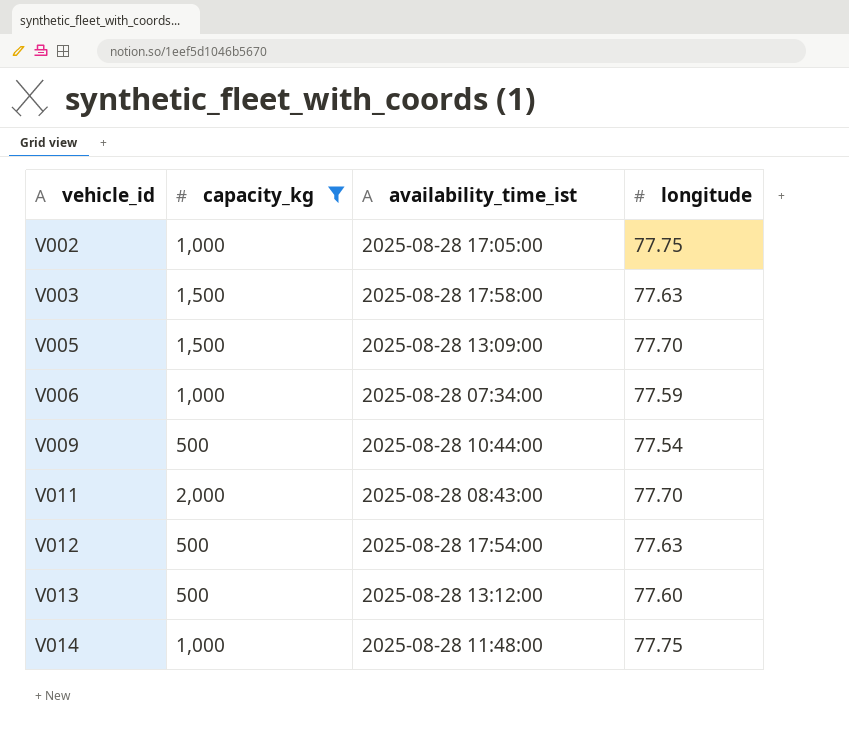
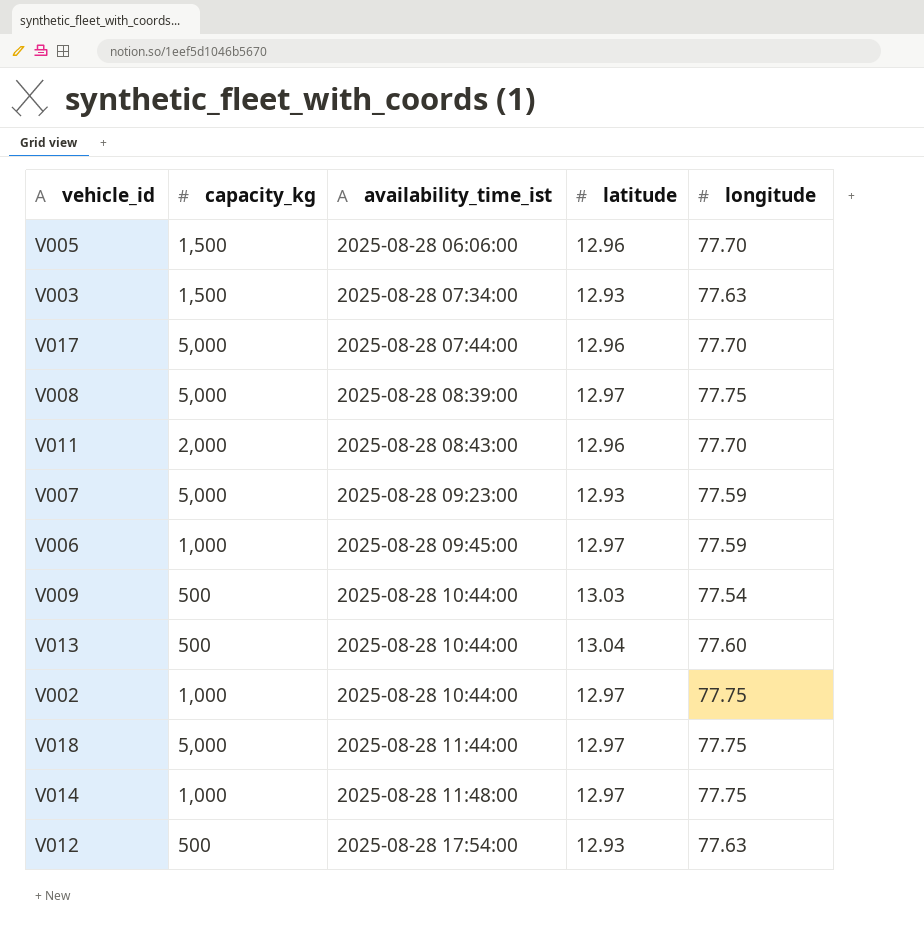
filter: capacity_kg != 5,000 -> none
row order: vehicle_id ascending -> availability_time_ist ascending
column latitude | position: none -> 4
V005 | availability_time_ist: 2025-08-28 13:09:00 -> 2025-08-28 06:06:00
V003 | availability_time_ist: 2025-08-28 17:58:00 -> 2025-08-28 07:34:00
V006 | availability_time_ist: 2025-08-28 07:34:00 -> 2025-08-28 09:45:00
V013 | availability_time_ist: 2025-08-28 13:12:00 -> 2025-08-28 10:44:00
V002 | availability_time_ist: 2025-08-28 17:05:00 -> 2025-08-28 10:44:00

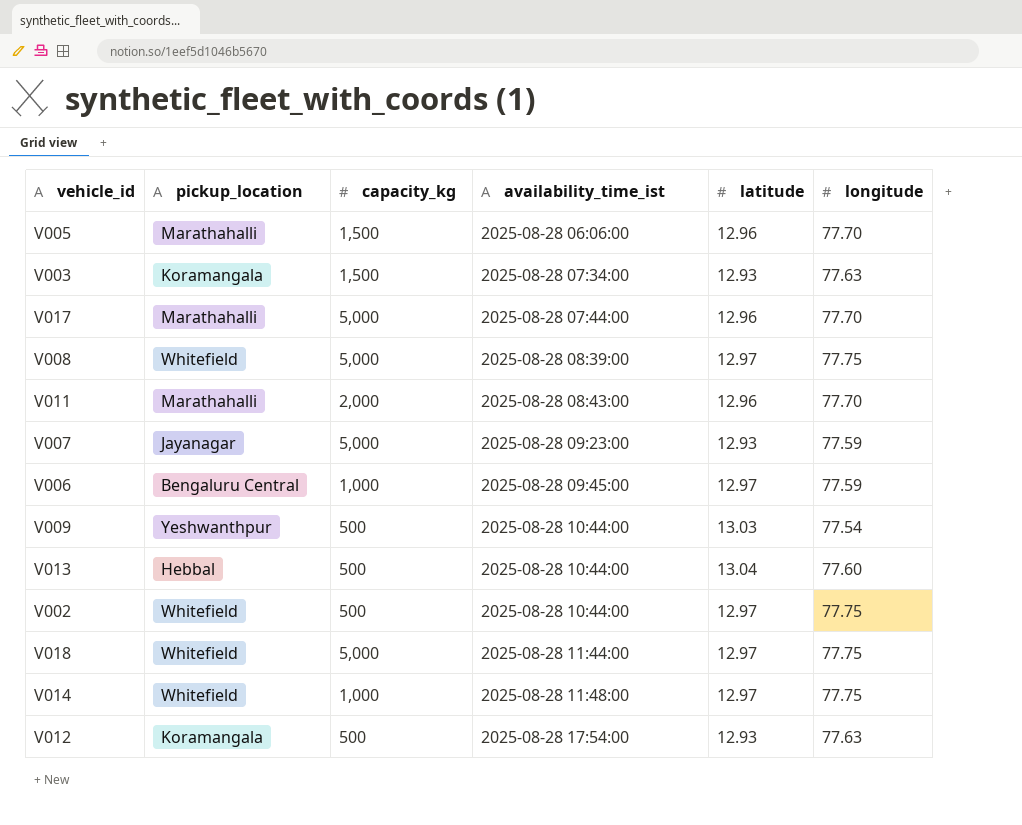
column pickup_location | position: none -> 2
V002 | capacity_kg: 1,000 -> 500

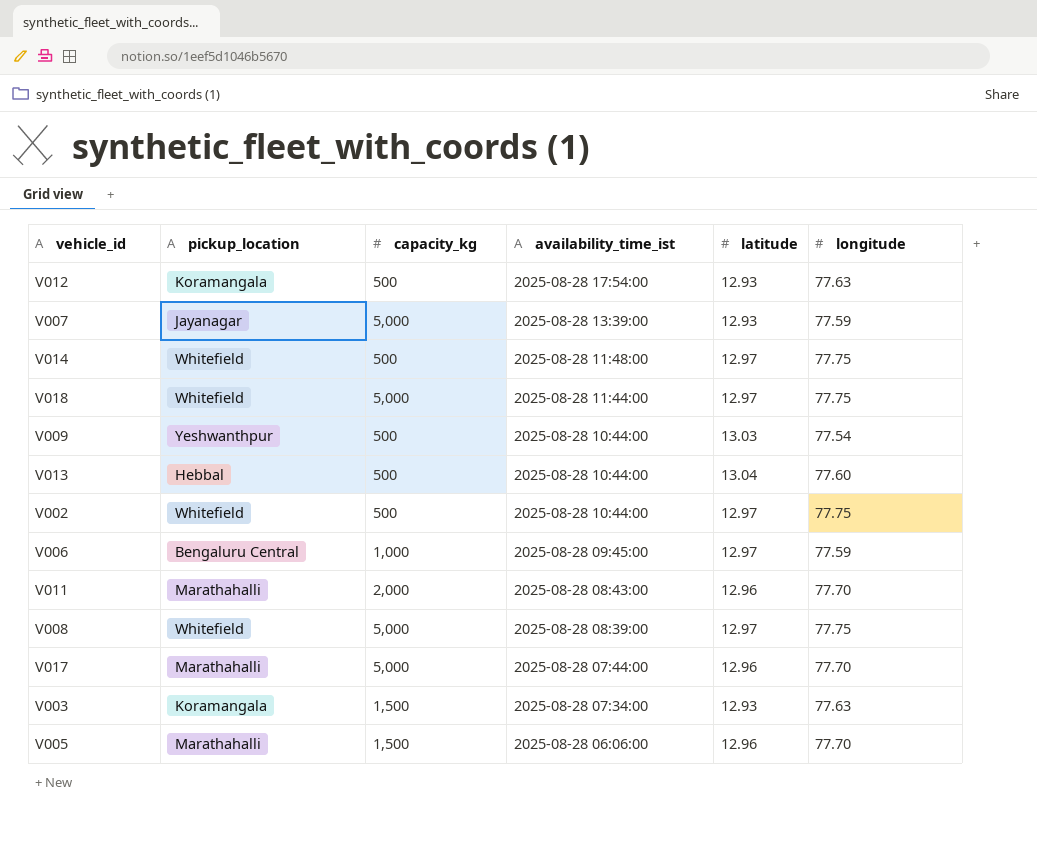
row order: availability_time_ist ascending -> availability_time_ist descending
V007 | availability_time_ist: 2025-08-28 09:23:00 -> 2025-08-28 13:39:00
V014 | capacity_kg: 1,000 -> 500

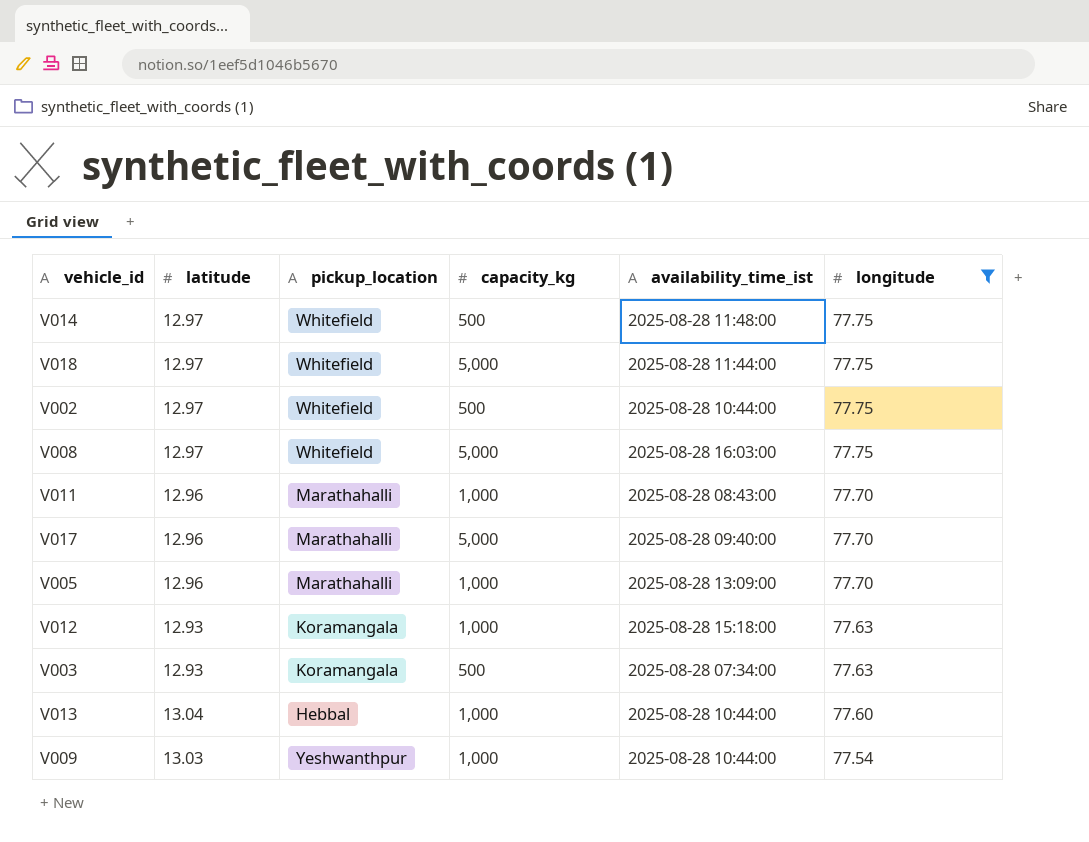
filter: none -> longitude != 77.59
row order: availability_time_ist descending -> longitude descending
column latitude | position: 5 -> 2
V008 | availability_time_ist: 2025-08-28 08:39:00 -> 2025-08-28 16:03:00
V011 | capacity_kg: 2,000 -> 1,000
V017 | availability_time_ist: 2025-08-28 07:44:00 -> 2025-08-28 09:40:00
V005 | capacity_kg: 1,500 -> 1,000
V005 | availability_time_ist: 2025-08-28 06:06:00 -> 2025-08-28 13:09:00
V012 | capacity_kg: 500 -> 1,000
V012 | availability_time_ist: 2025-08-28 17:54:00 -> 2025-08-28 15:18:00
V003 | capacity_kg: 1,500 -> 500
V013 | capacity_kg: 500 -> 1,000
V009 | capacity_kg: 500 -> 1,000

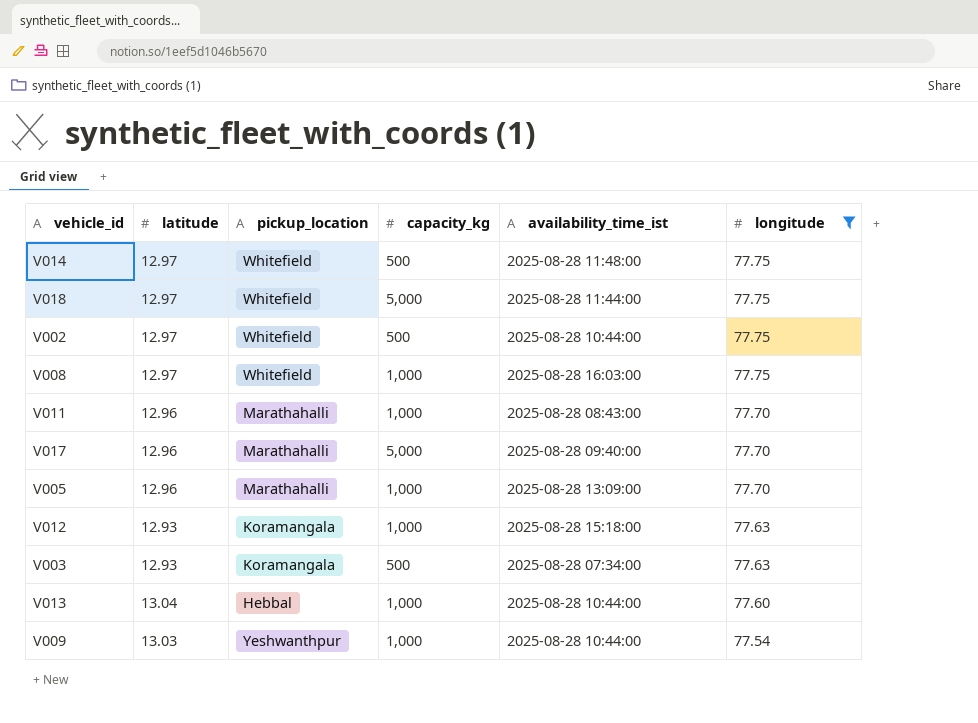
V008 | capacity_kg: 5,000 -> 1,000

